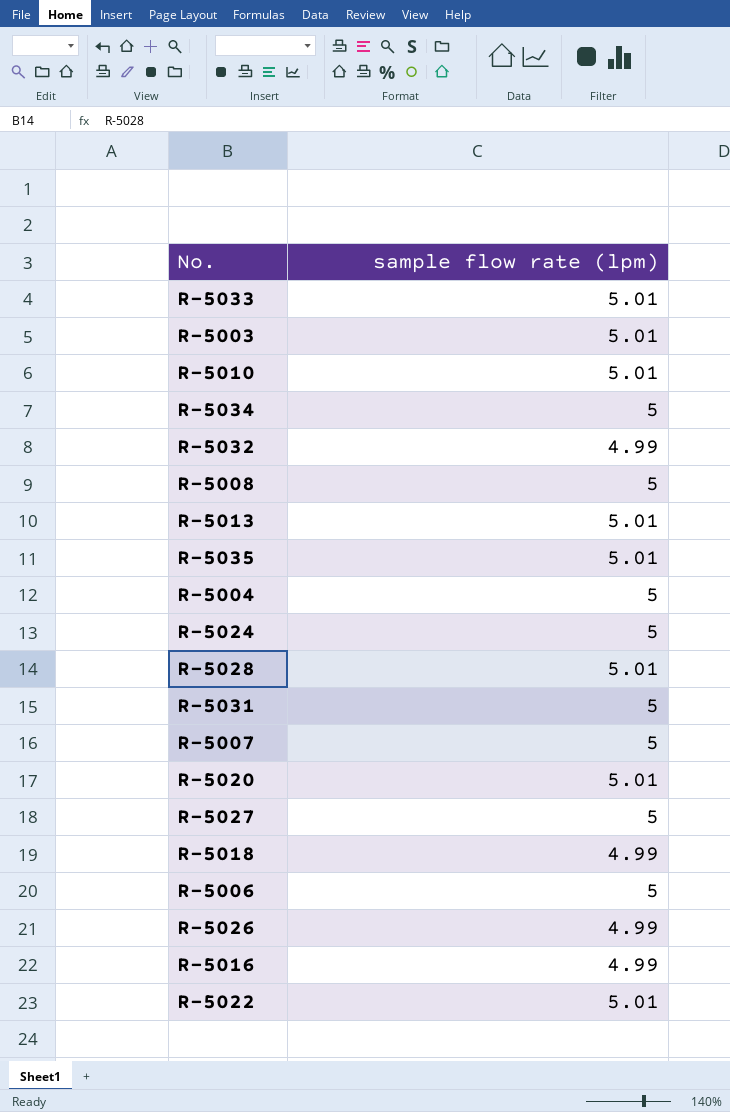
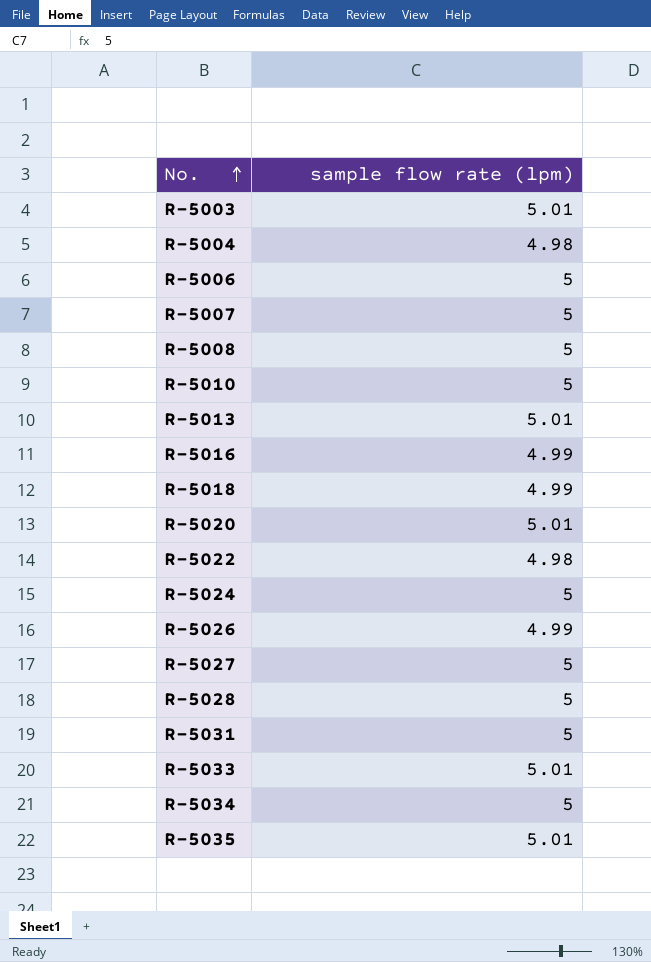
row order: none -> No. ascending
row R-5032: 4.99 -> none
R-5004 | sample flow rate (lpm): 5 -> 4.98
R-5010 | sample flow rate (lpm): 5.01 -> 5
R-5022 | sample flow rate (lpm): 5.01 -> 4.98
R-5028 | sample flow rate (lpm): 5.01 -> 5

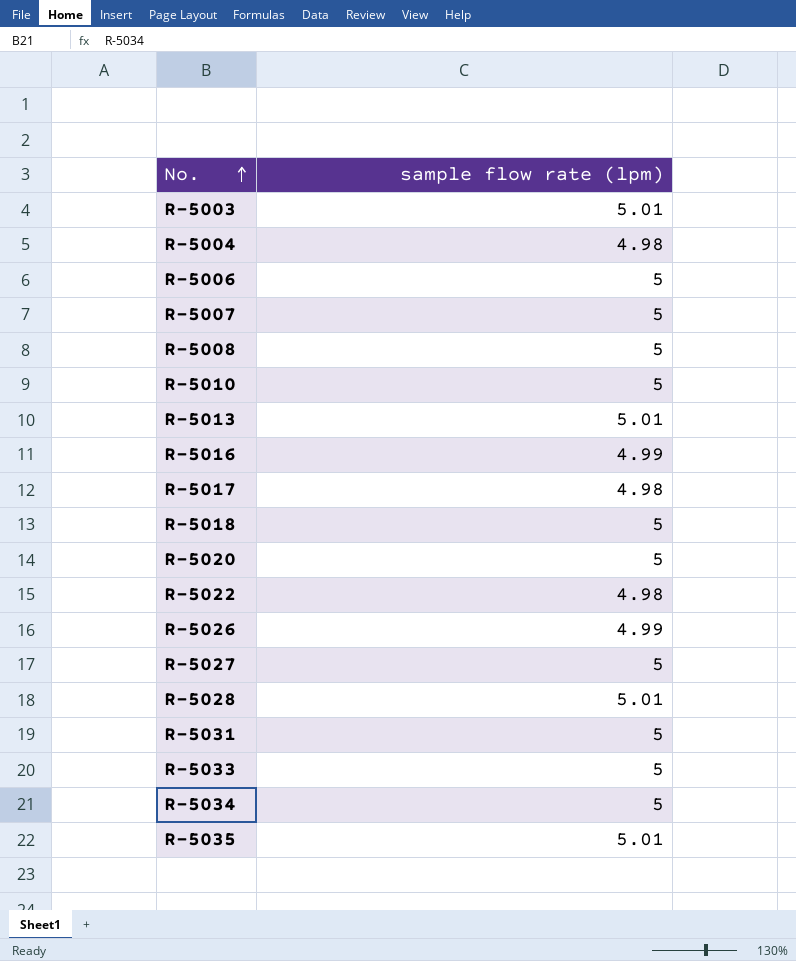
row R-5024: 5 -> none
row R-5017: none -> 4.98
R-5018 | sample flow rate (lpm): 4.99 -> 5
R-5020 | sample flow rate (lpm): 5.01 -> 5
R-5028 | sample flow rate (lpm): 5 -> 5.01
R-5033 | sample flow rate (lpm): 5.01 -> 5

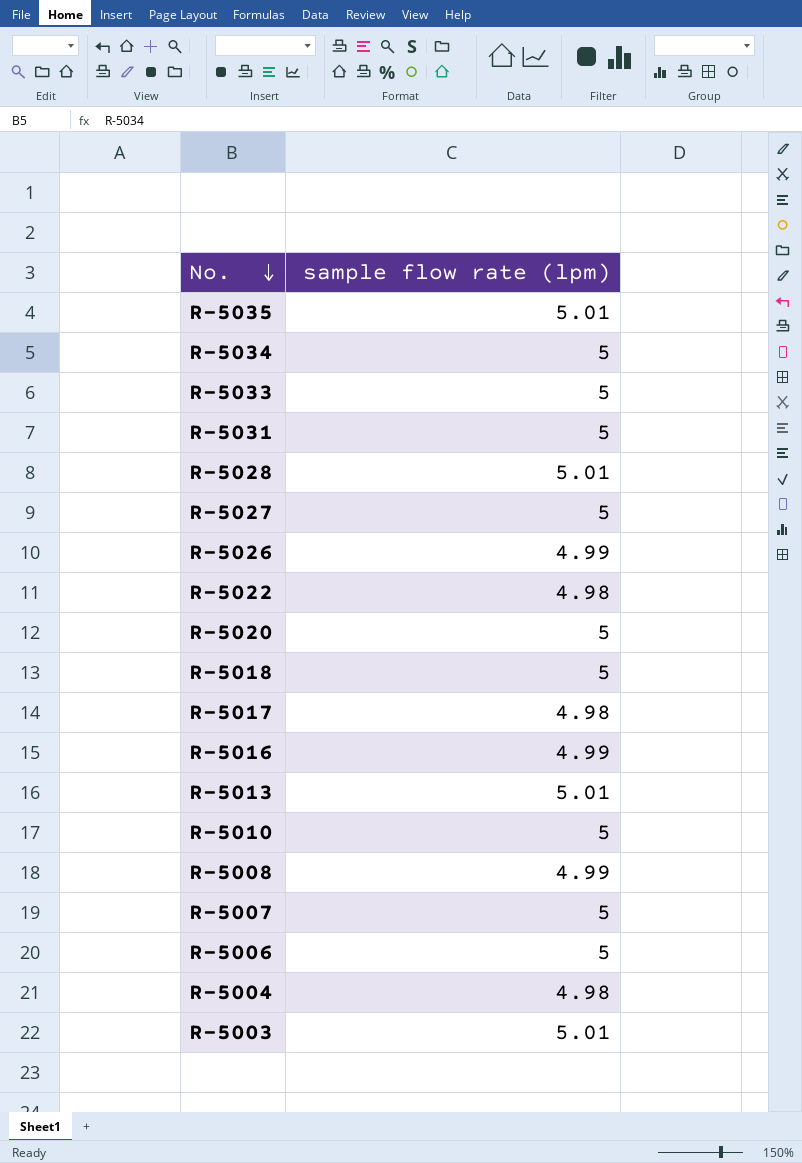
row order: No. ascending -> No. descending
R-5008 | sample flow rate (lpm): 5 -> 4.99

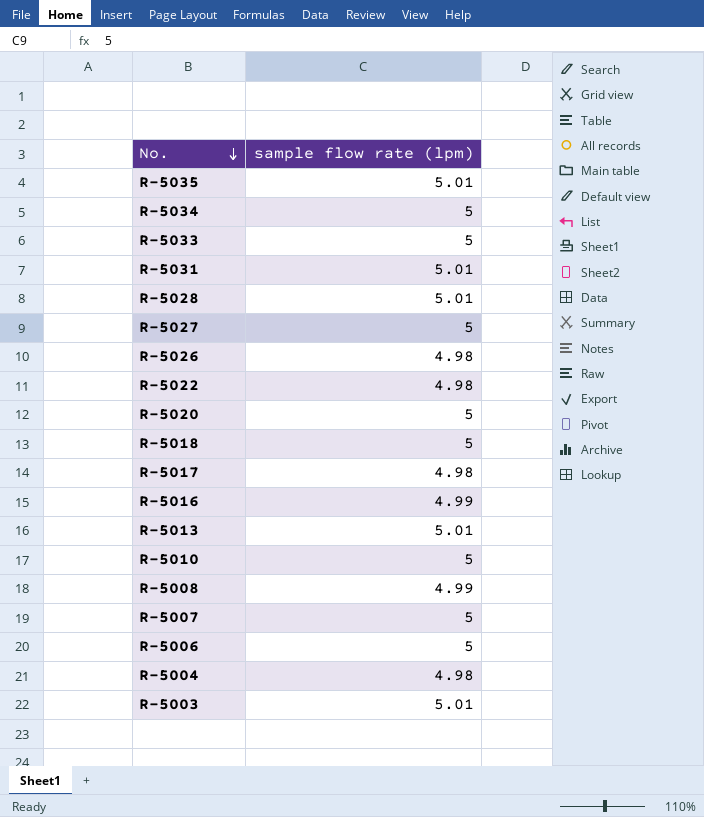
R-5031 | sample flow rate (lpm): 5 -> 5.01
R-5026 | sample flow rate (lpm): 4.99 -> 4.98

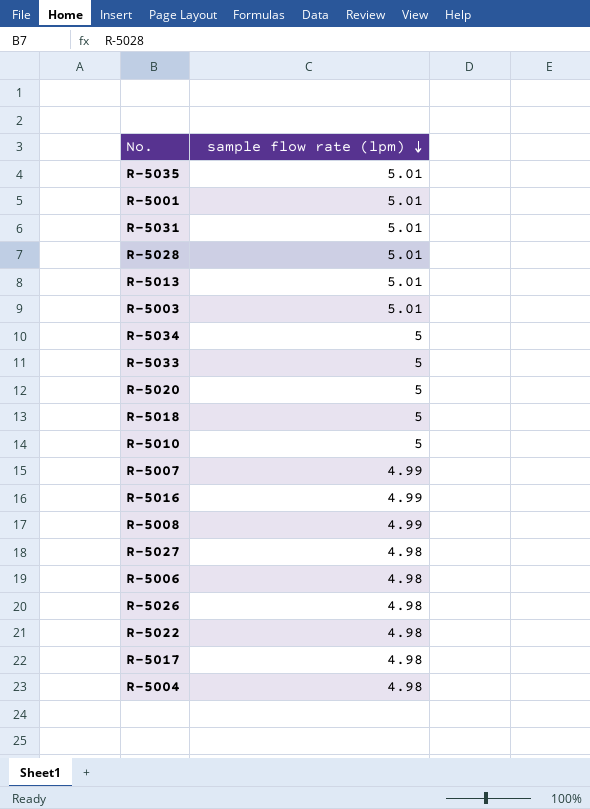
row order: No. descending -> sample flow rate (lpm) descending
row R-5001: none -> 5.01
R-5007 | sample flow rate (lpm): 5 -> 4.99
R-5027 | sample flow rate (lpm): 5 -> 4.98
R-5006 | sample flow rate (lpm): 5 -> 4.98

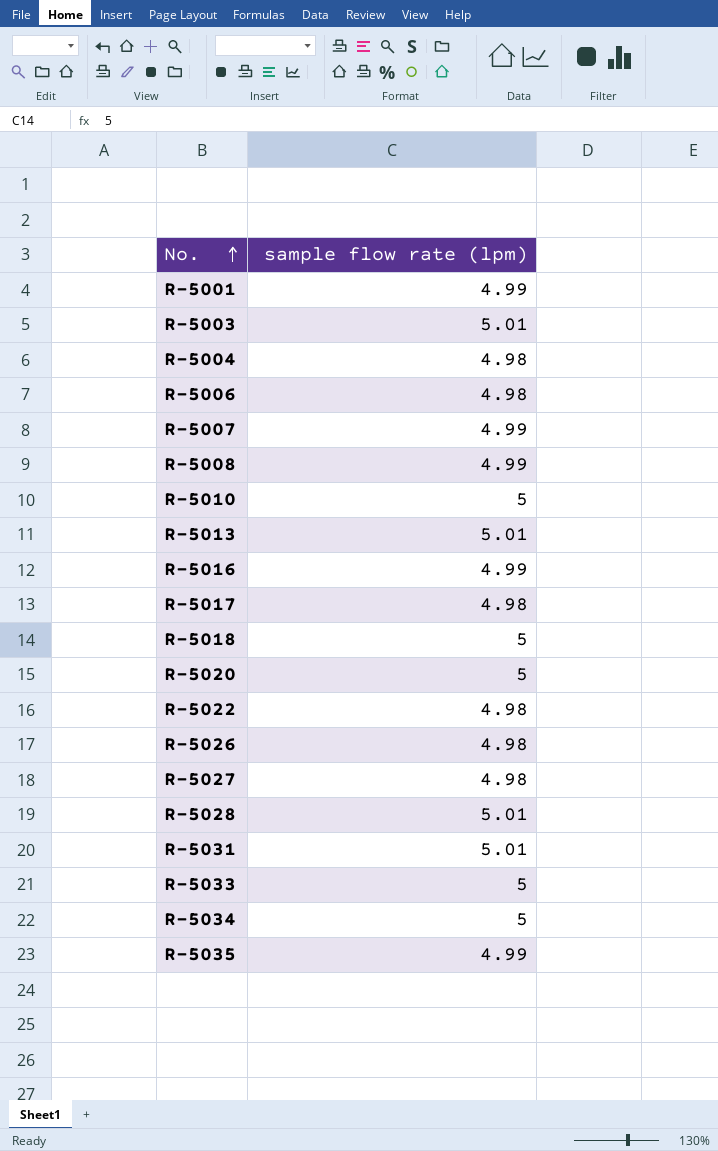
row order: sample flow rate (lpm) descending -> No. ascending
R-5001 | sample flow rate (lpm): 5.01 -> 4.99
R-5035 | sample flow rate (lpm): 5.01 -> 4.99

